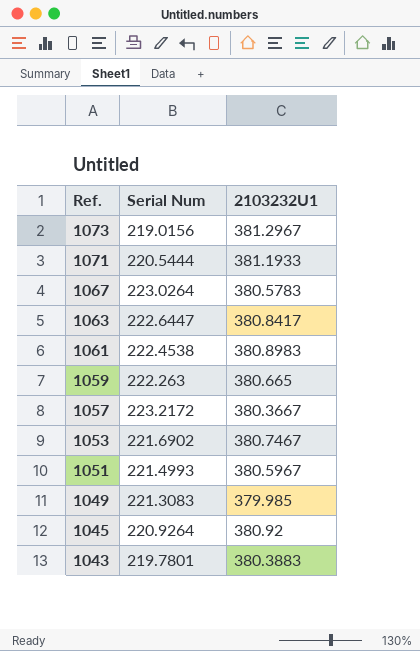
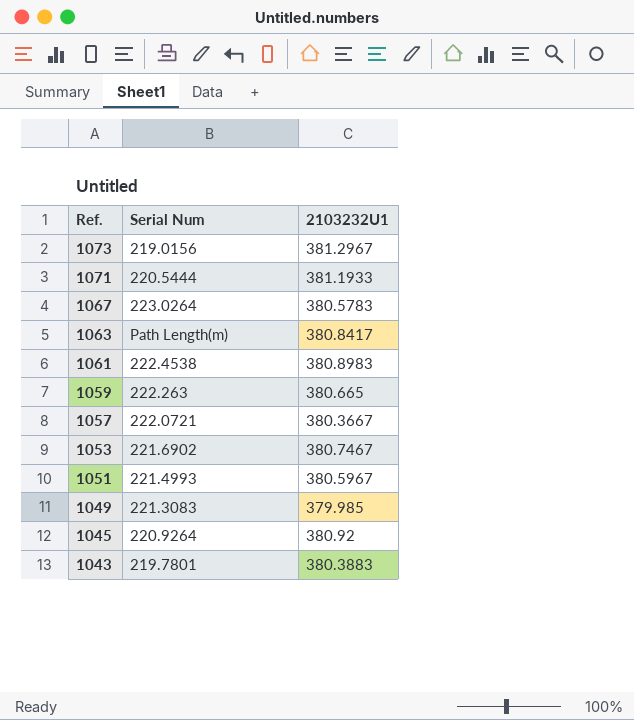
1063 | Serial Num: 222.6447 -> Path Length(m)
1057 | Serial Num: 223.2172 -> 222.0721

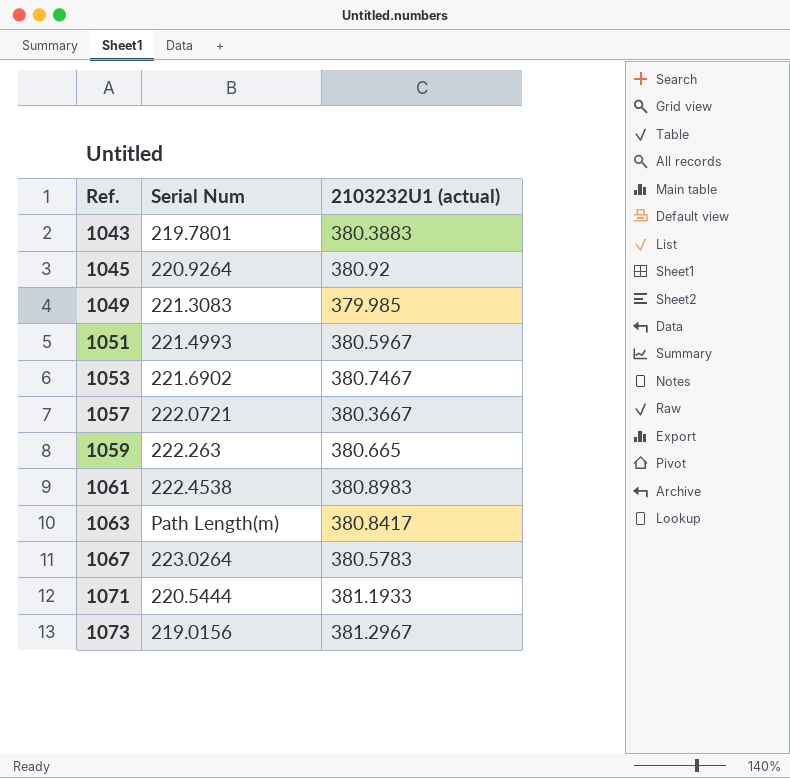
row order: Ref. descending -> Ref. ascending
column name: 2103232U1 -> 2103232U1 (actual)

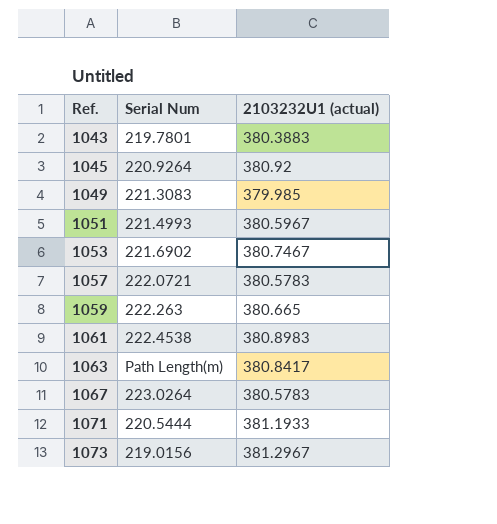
1057 | 2103232U1 (actual): 380.3667 -> 380.5783

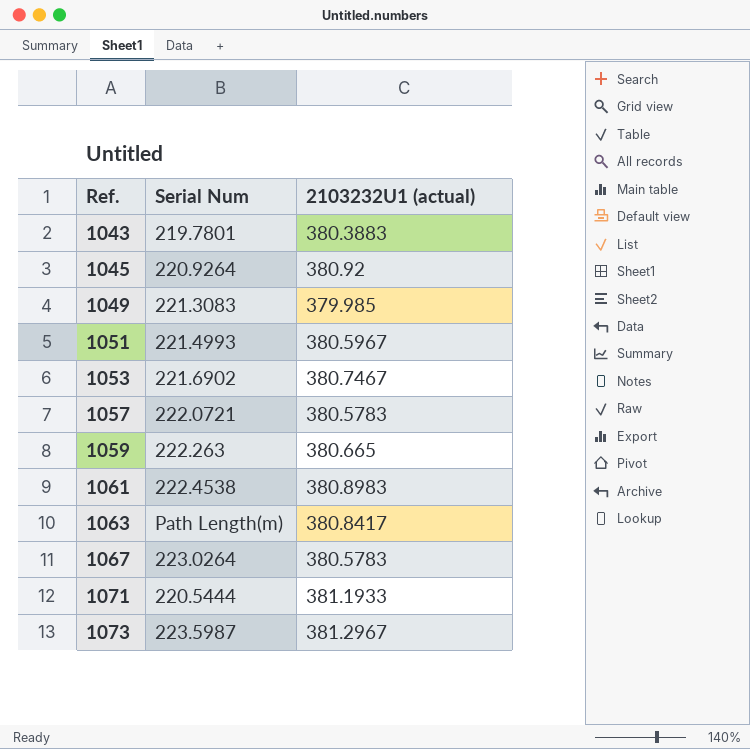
1073 | Serial Num: 219.0156 -> 223.5987

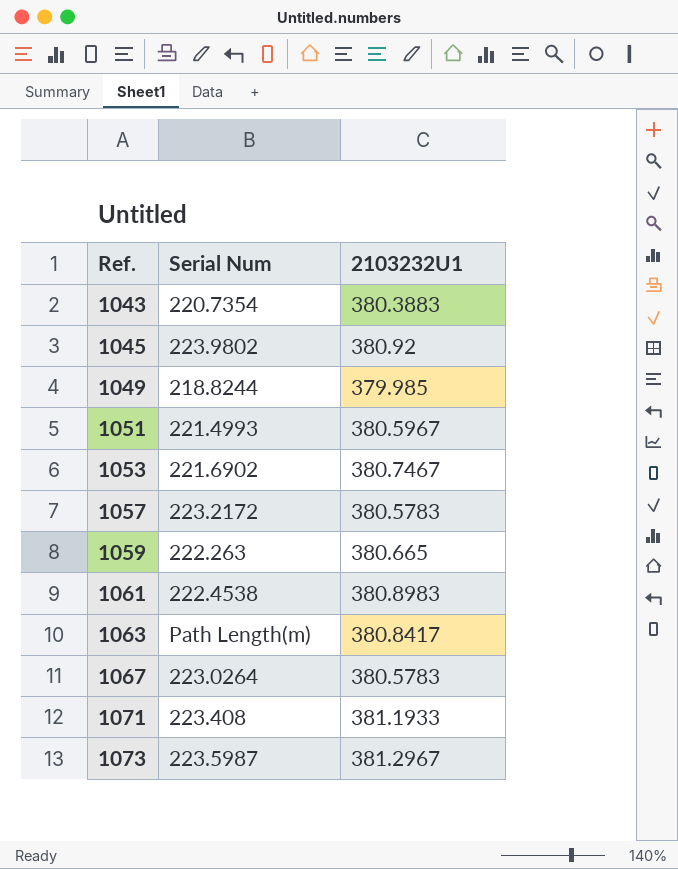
column name: 2103232U1 (actual) -> 2103232U1
1043 | Serial Num: 219.7801 -> 220.7354
1045 | Serial Num: 220.9264 -> 223.9802
1049 | Serial Num: 221.3083 -> 218.8244
1057 | Serial Num: 222.0721 -> 223.2172
1071 | Serial Num: 220.5444 -> 223.408

